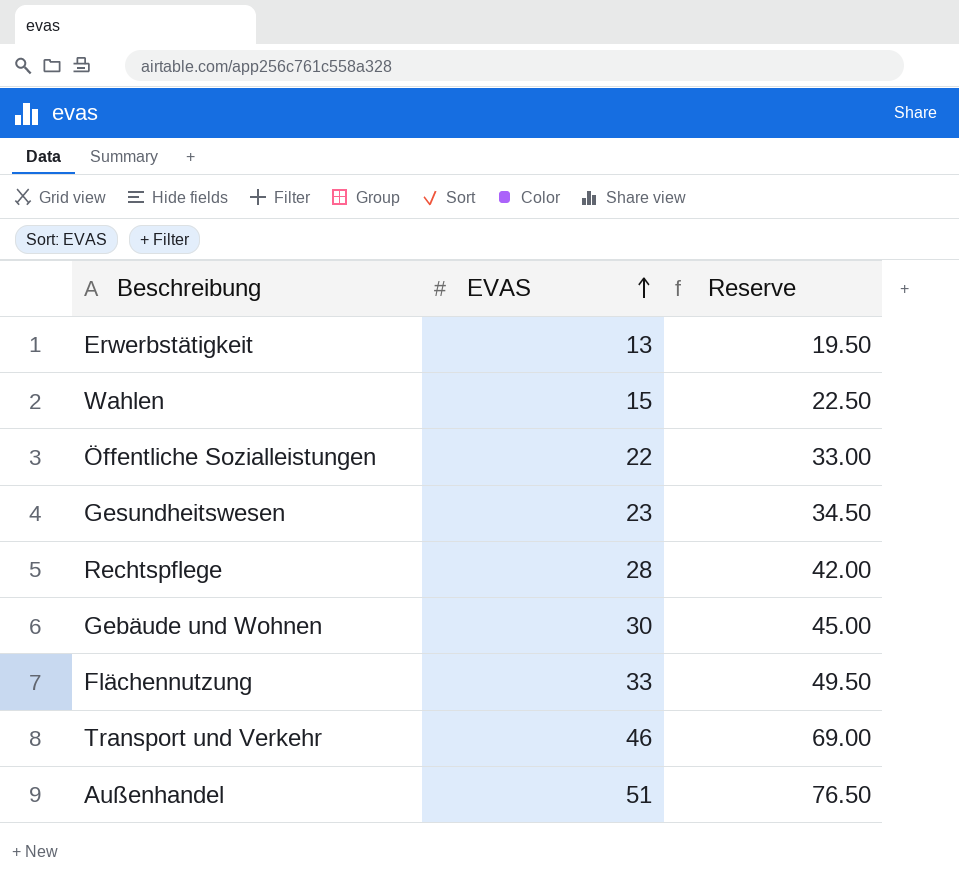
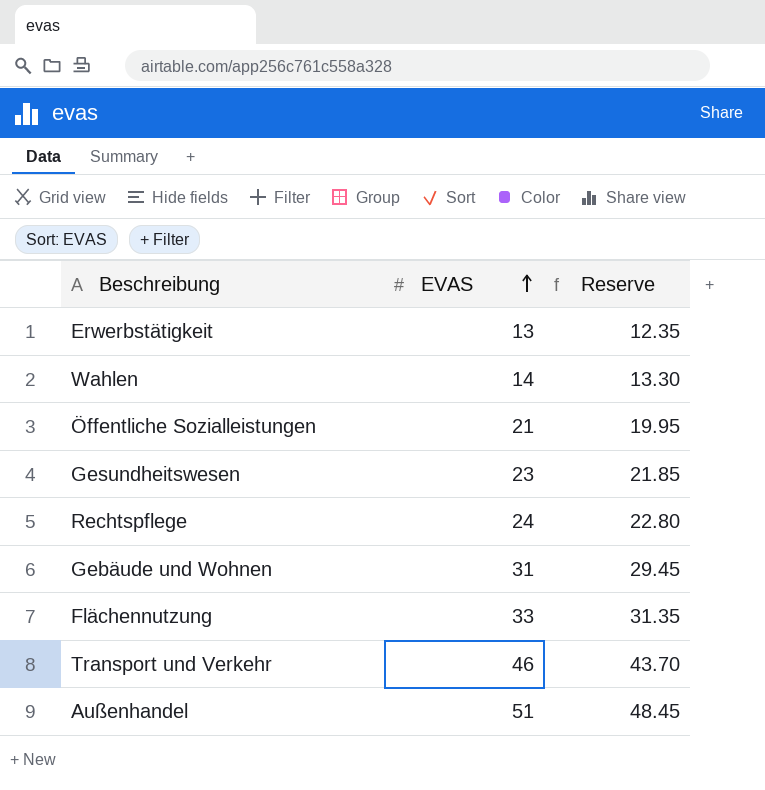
column Reserve | formula: [EVAS] * 1.5 -> [EVAS] * 0.95
Wahlen | EVAS: 15 -> 14
Öffentliche Sozialleistungen | EVAS: 22 -> 21
Rechtspflege | EVAS: 28 -> 24
Gebäude und Wohnen | EVAS: 30 -> 31

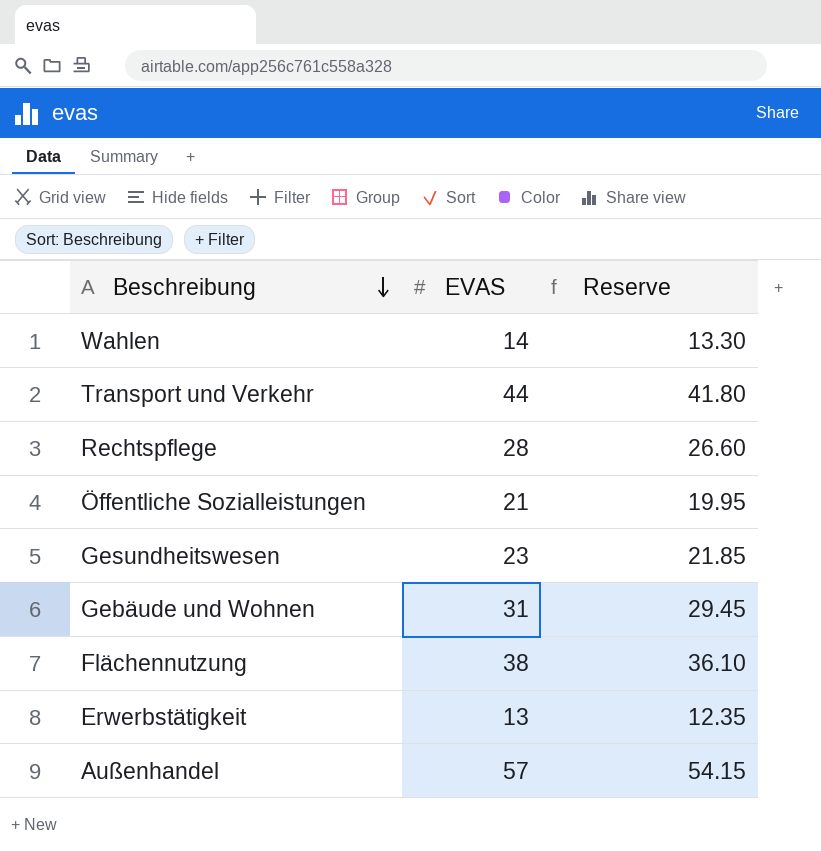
row order: EVAS ascending -> Beschreibung descending
Transport und Verkehr | EVAS: 46 -> 44
Transport und Verkehr | Reserve: 43.70 -> 41.80
Rechtspflege | EVAS: 24 -> 28
Rechtspflege | Reserve: 22.80 -> 26.60
Flächennutzung | EVAS: 33 -> 38
Flächennutzung | Reserve: 31.35 -> 36.10
Außenhandel | EVAS: 51 -> 57
Außenhandel | Reserve: 48.45 -> 54.15

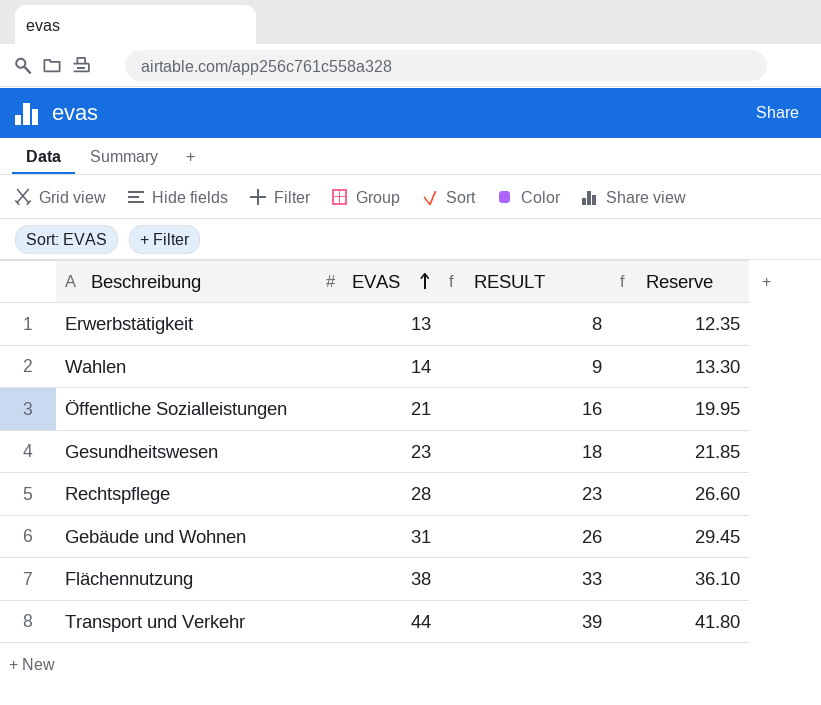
row order: Beschreibung descending -> EVAS ascending
column RESULT | formula: none -> [EVAS] - 5
row Außenhandel: 57 | 54.15 -> none

